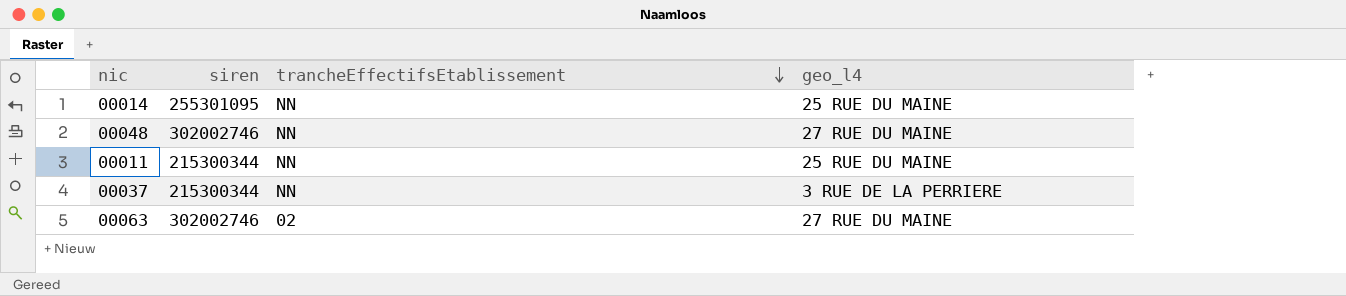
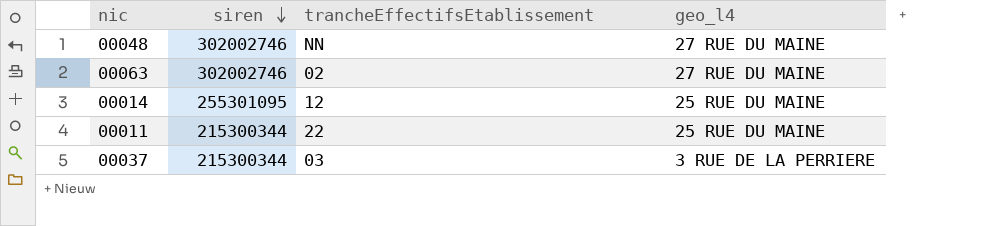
row order: trancheEffectifsEtablissement descending -> siren descending
00014 | trancheEffectifsEtablissement: NN -> 12
00011 | trancheEffectifsEtablissement: NN -> 22
00037 | trancheEffectifsEtablissement: NN -> 03

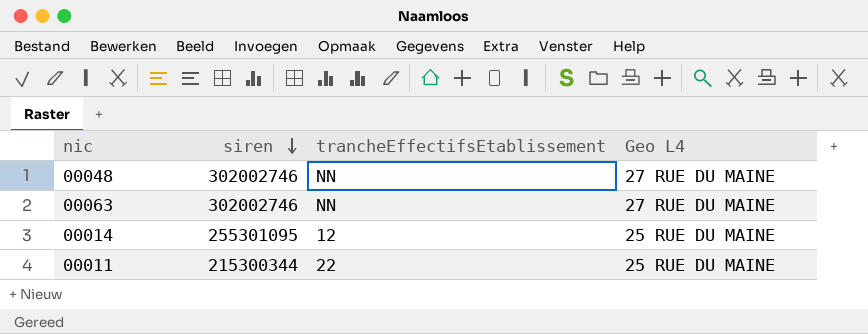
column name: geo_l4 -> Geo L4
row 00037: 215300344 | 03 | 3 RUE DE LA PERRIERE -> none
00063 | trancheEffectifsEtablissement: 02 -> NN

